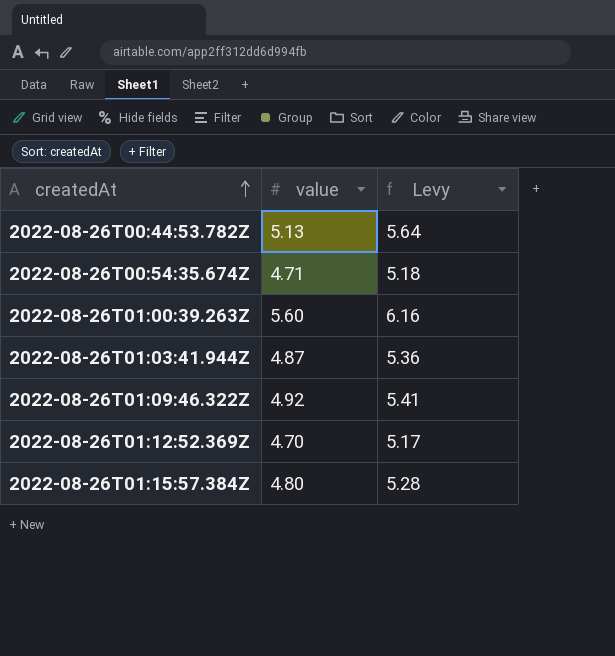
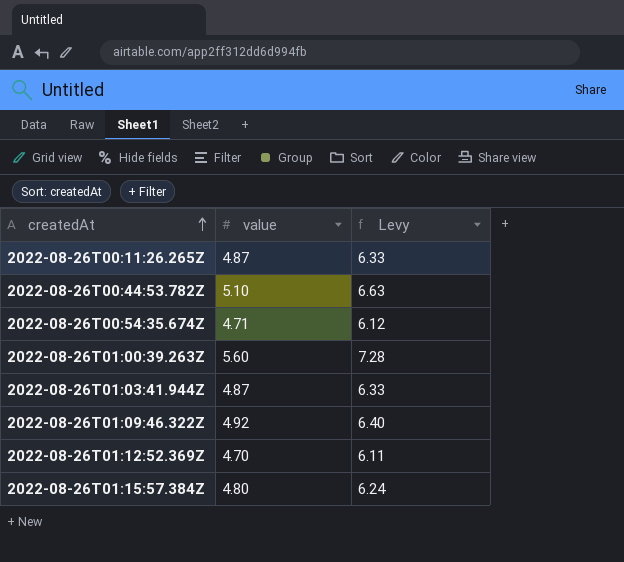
column Levy | formula: [value] * 1.1 -> [value] * 1.3
row 2022-08-26T00:11:26.265Z: none -> 4.87 | 6.33
2022-08-26T00:44:53.782Z | value: 5.13 -> 5.10

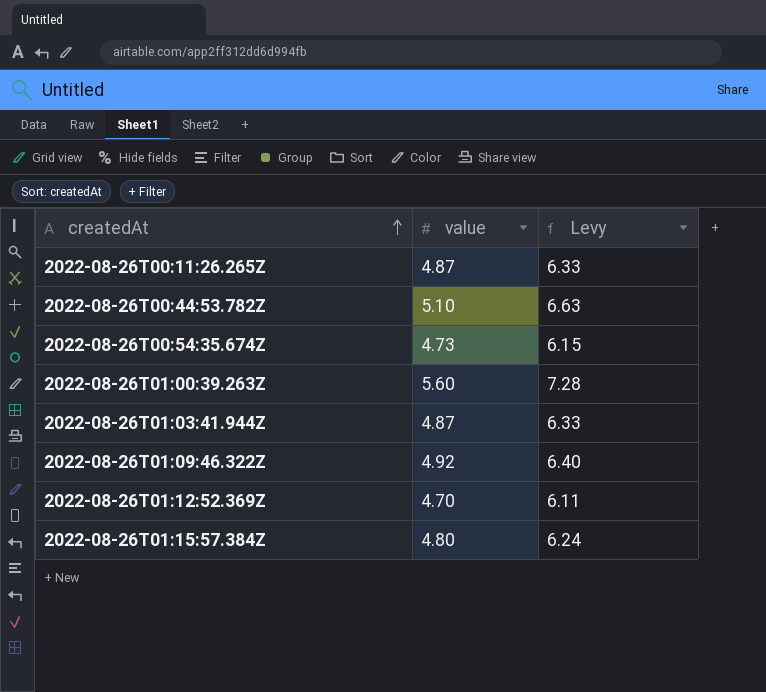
2022-08-26T00:54:35.674Z | value: 4.71 -> 4.73
2022-08-26T00:54:35.674Z | Levy: 6.12 -> 6.15

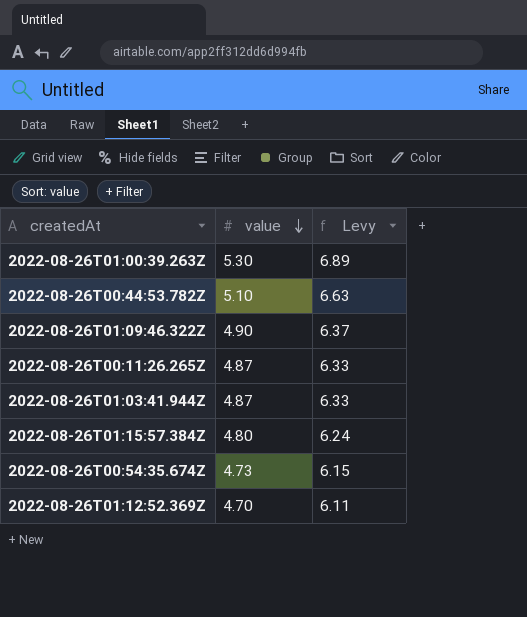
row order: createdAt ascending -> value descending
2022-08-26T01:00:39.263Z | value: 5.60 -> 5.30
2022-08-26T01:00:39.263Z | Levy: 7.28 -> 6.89
2022-08-26T01:09:46.322Z | value: 4.92 -> 4.90
2022-08-26T01:09:46.322Z | Levy: 6.40 -> 6.37

